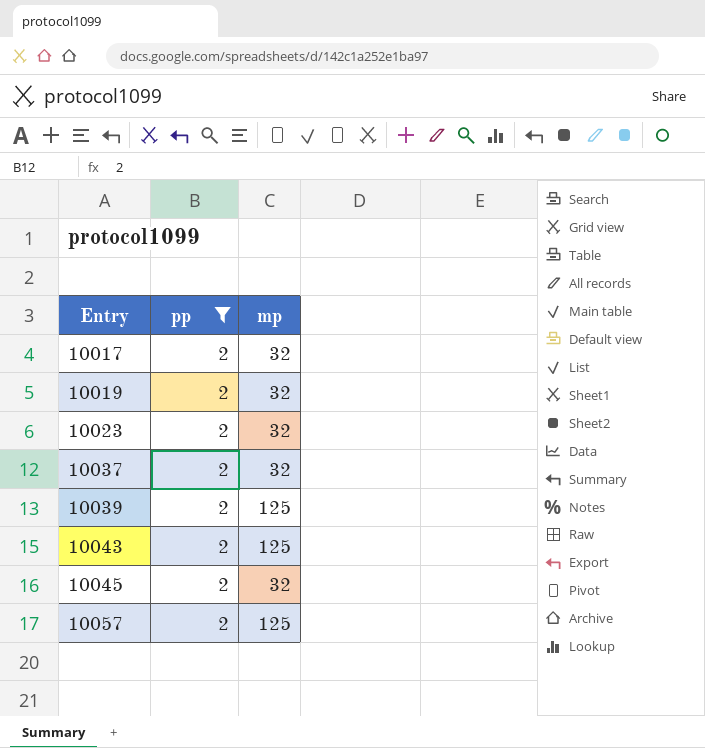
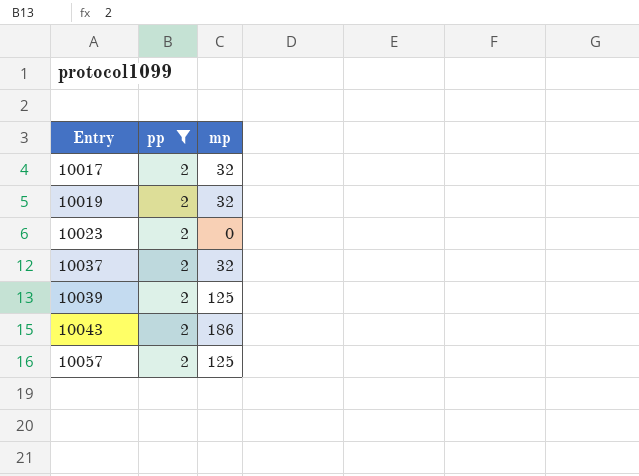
row 10045: 2 | 32 -> none
10023 | mp: 32 -> 0
10043 | mp: 125 -> 186

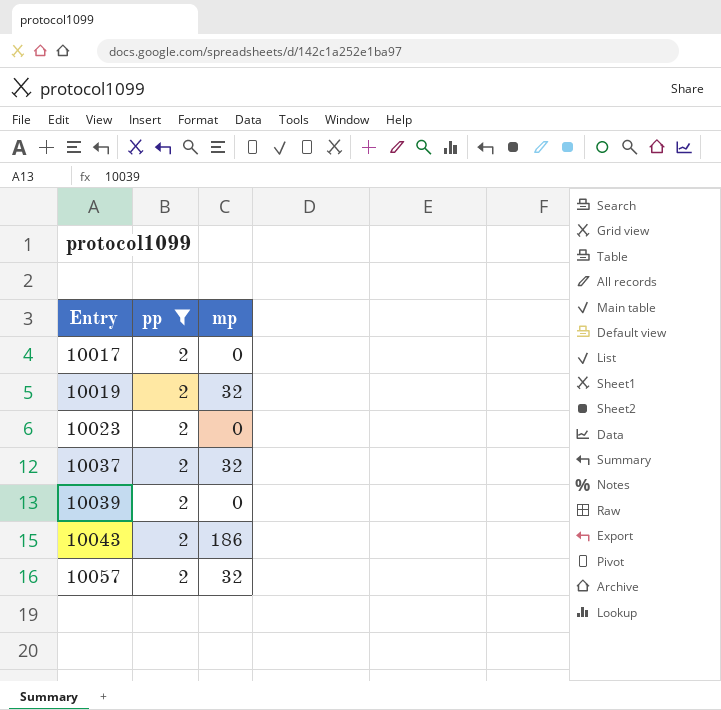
10017 | mp: 32 -> 0
10039 | mp: 125 -> 0
10057 | mp: 125 -> 32

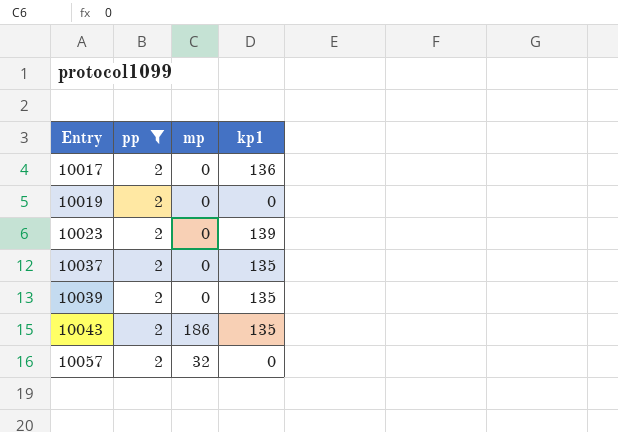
column kp1 | position: none -> 4
10019 | mp: 32 -> 0
10037 | mp: 32 -> 0

